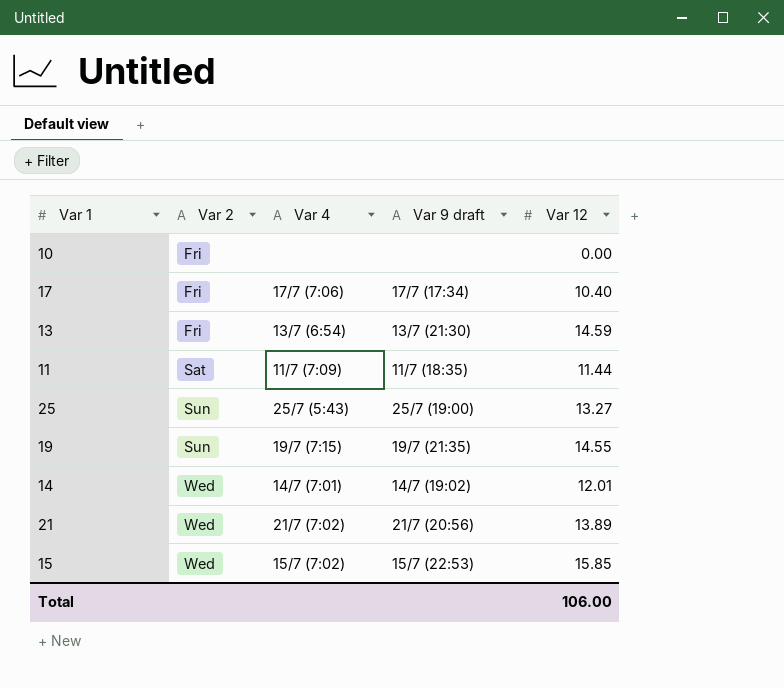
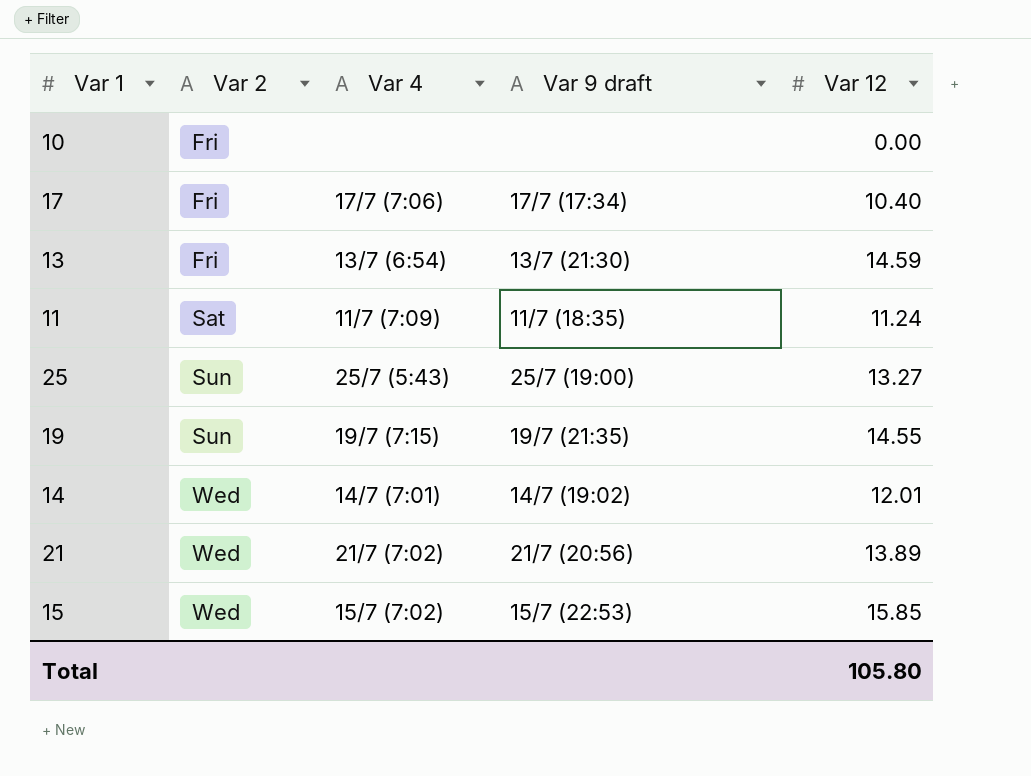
11 | Var 12: 11.44 -> 11.24
Total | Var 12: 106.00 -> 105.80

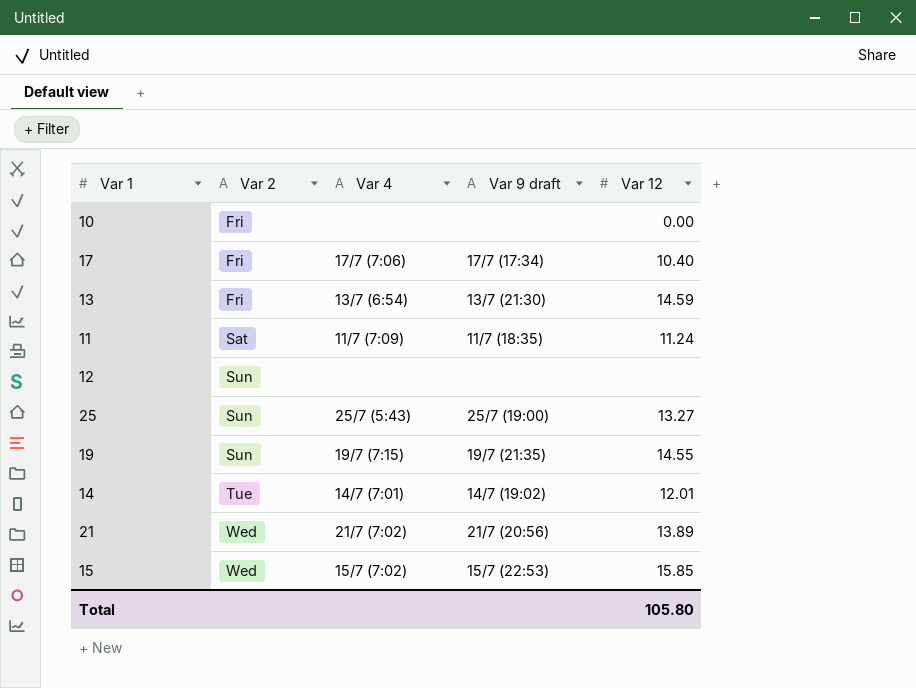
row 12: none -> Sun | none | none | none
14 | Var 2: Wed -> Tue

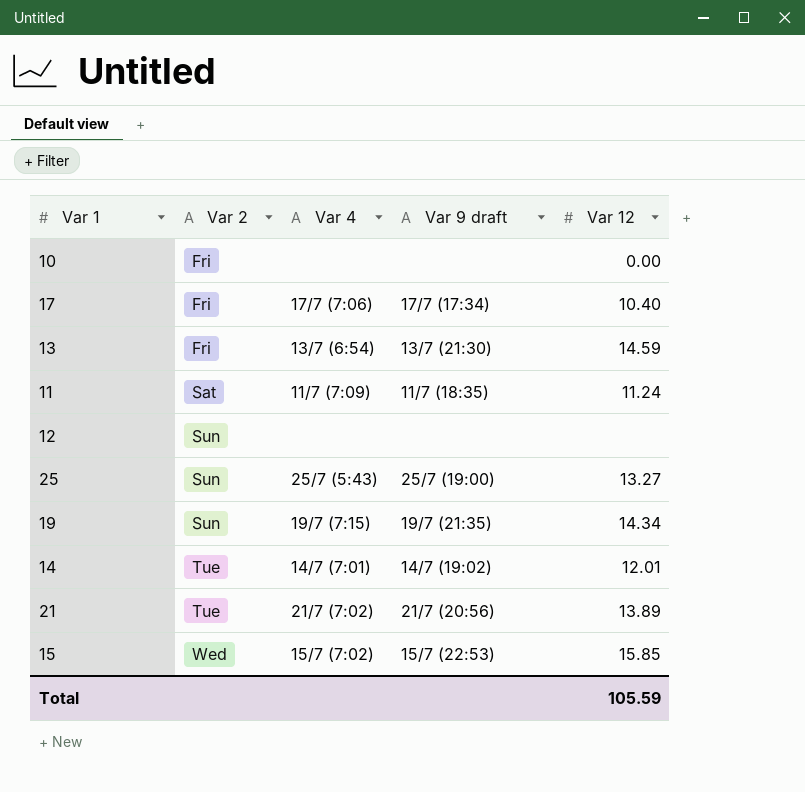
19 | Var 12: 14.55 -> 14.34
21 | Var 2: Wed -> Tue
Total | Var 12: 105.80 -> 105.59

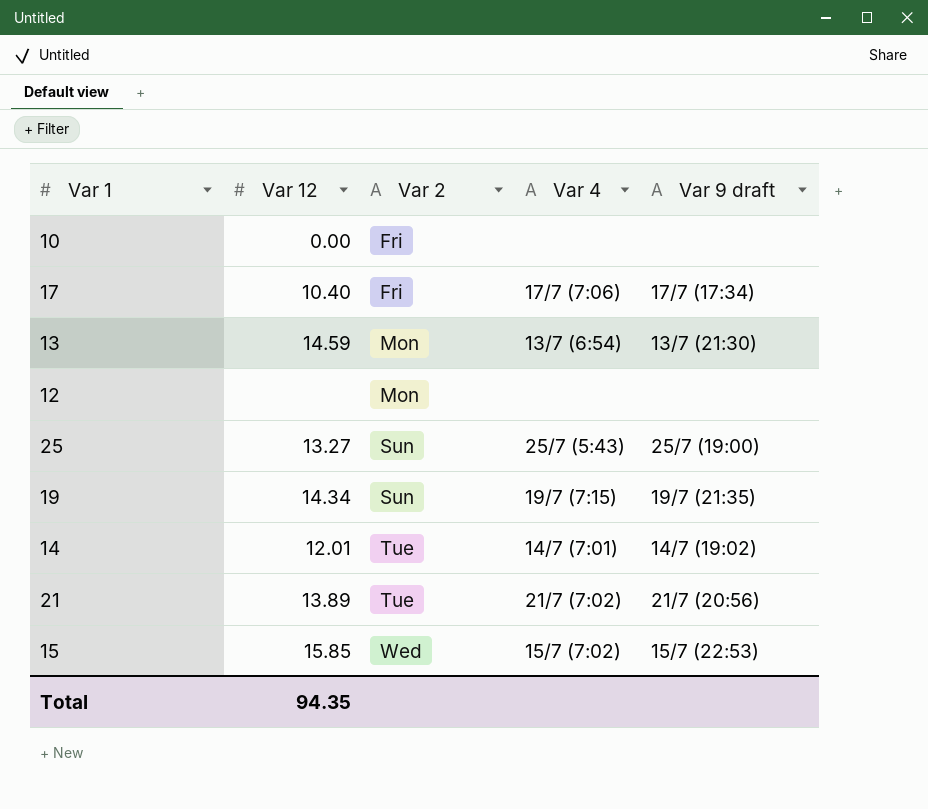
column Var 12 | position: 5 -> 2
row 11: Sat | 11/7 (7:09) | 11/7 (18:35) | 11.24 -> none
13 | Var 2: Fri -> Mon
12 | Var 2: Sun -> Mon
Total | Var 12: 105.59 -> 94.35

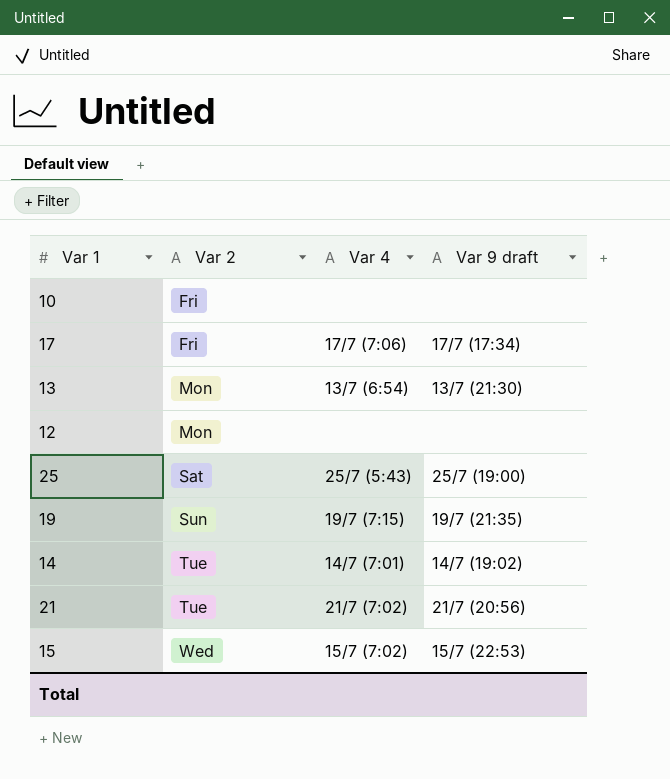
column Var 12 | position: 2 -> none
25 | Var 2: Sun -> Sat

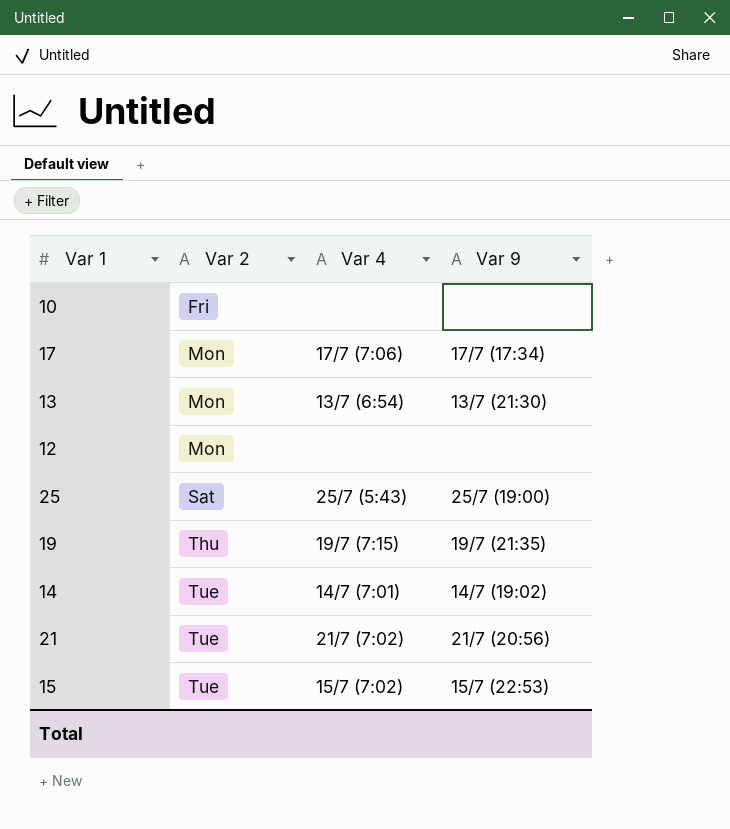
column name: Var 9 draft -> Var 9
17 | Var 2: Fri -> Mon
19 | Var 2: Sun -> Thu
15 | Var 2: Wed -> Tue

